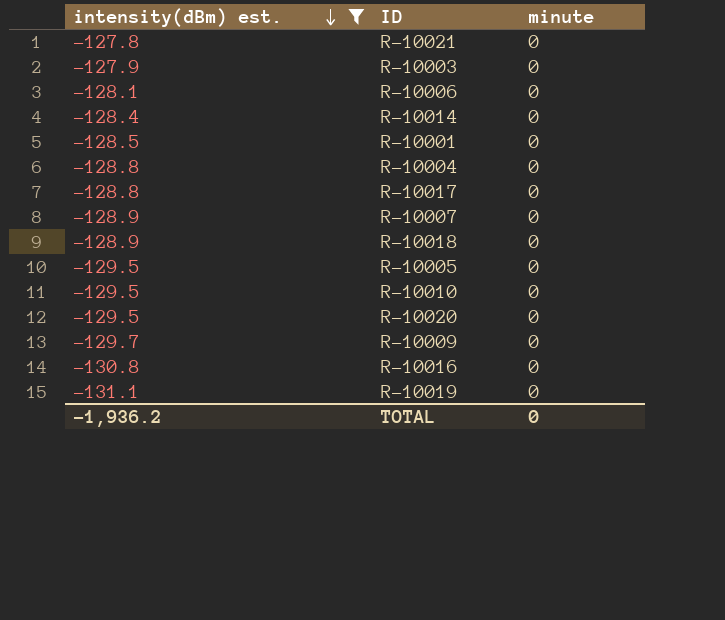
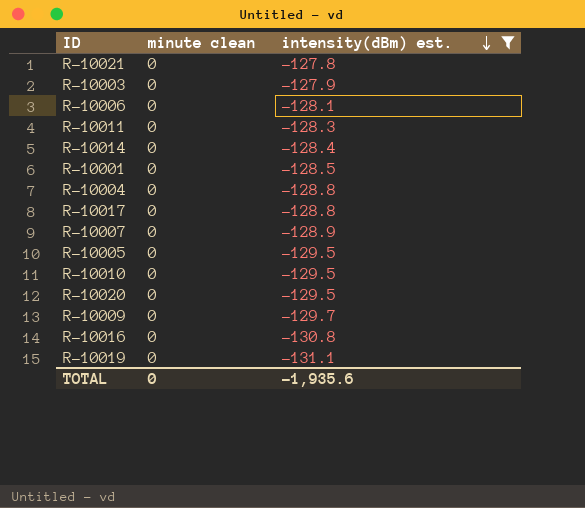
column name: minute -> minute clean
column intensity(dBm) est. | position: 1 -> 3
row R-10018: -128.9 | 0 -> none
row R-10011: none -> 0 | -128.3
TOTAL | intensity(dBm) est.: -1,936.2 -> -1,935.6

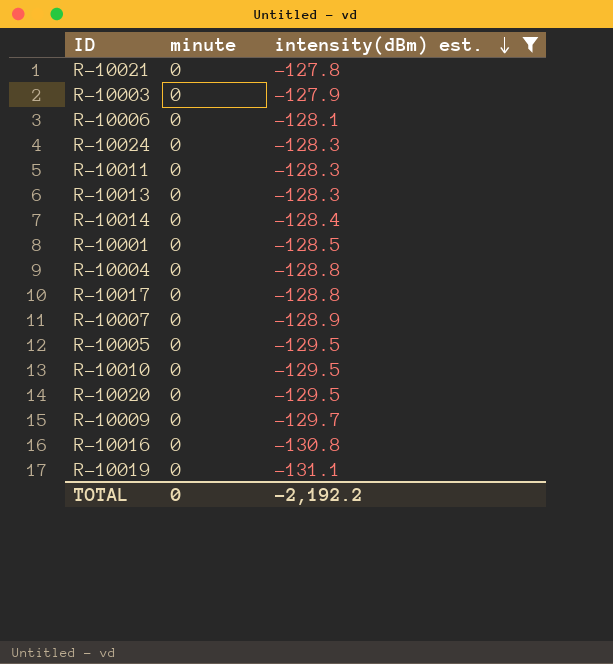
column name: minute clean -> minute
row R-10024: none -> 0 | -128.3
row R-10013: none -> 0 | -128.3
TOTAL | intensity(dBm) est.: -1,935.6 -> -2,192.2

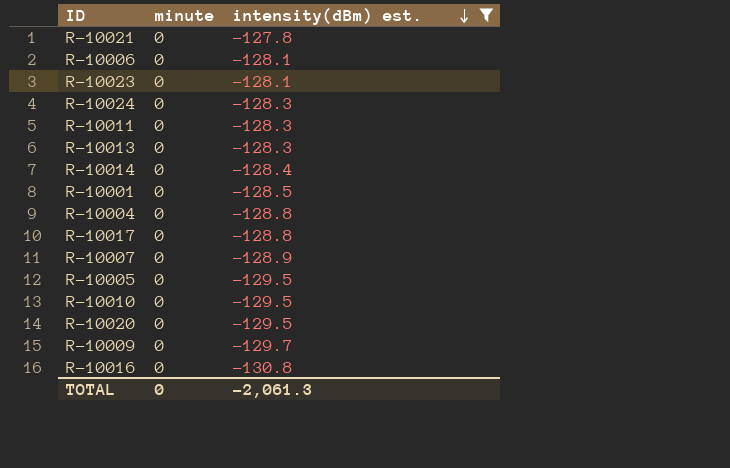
row R-10003: 0 | -127.9 -> none
row R-10019: 0 | -131.1 -> none
row R-10023: none -> 0 | -128.1
TOTAL | intensity(dBm) est.: -2,192.2 -> -2,061.3

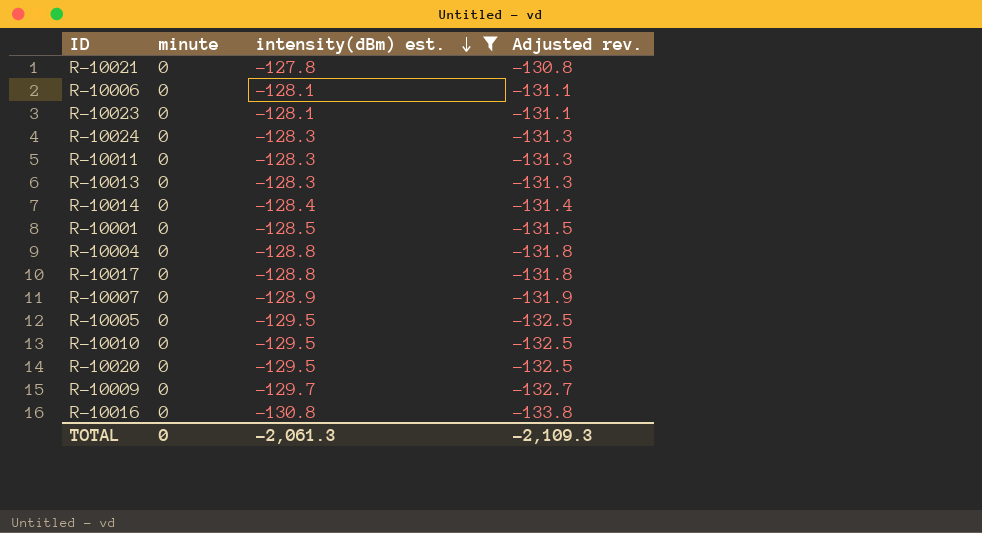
column Adjusted rev. | formula: none -> [intensity(dBm) est.] - 3

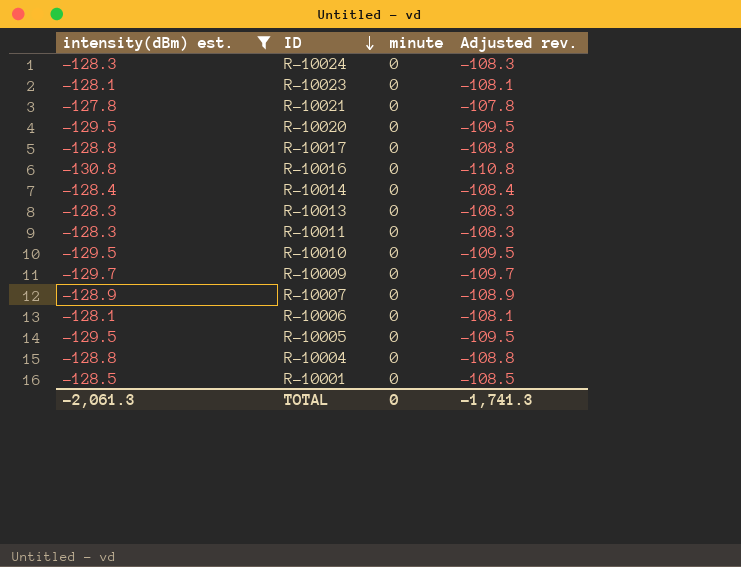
row order: intensity(dBm) est. descending -> ID descending
column intensity(dBm) est. | position: 3 -> 1
column Adjusted rev. | formula: [intensity(dBm) est.] - 3 -> [intensity(dBm) est.] + 20
TOTAL | Adjusted rev.: -2,109.3 -> -1,741.3

